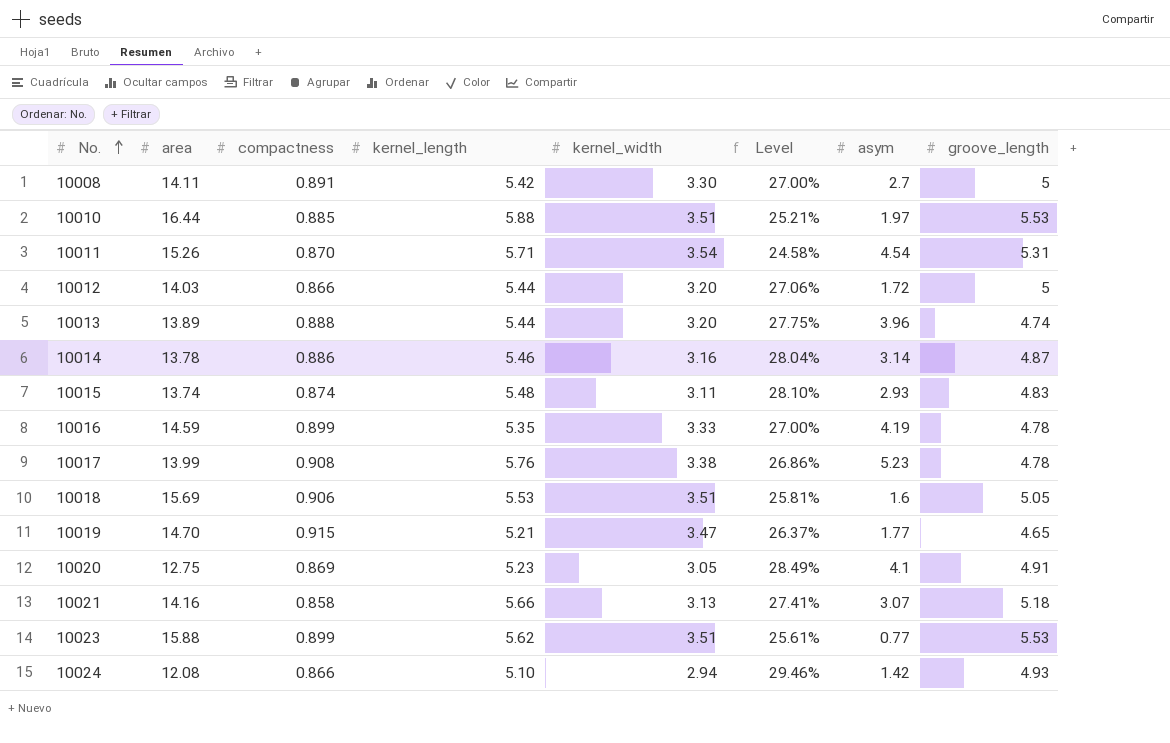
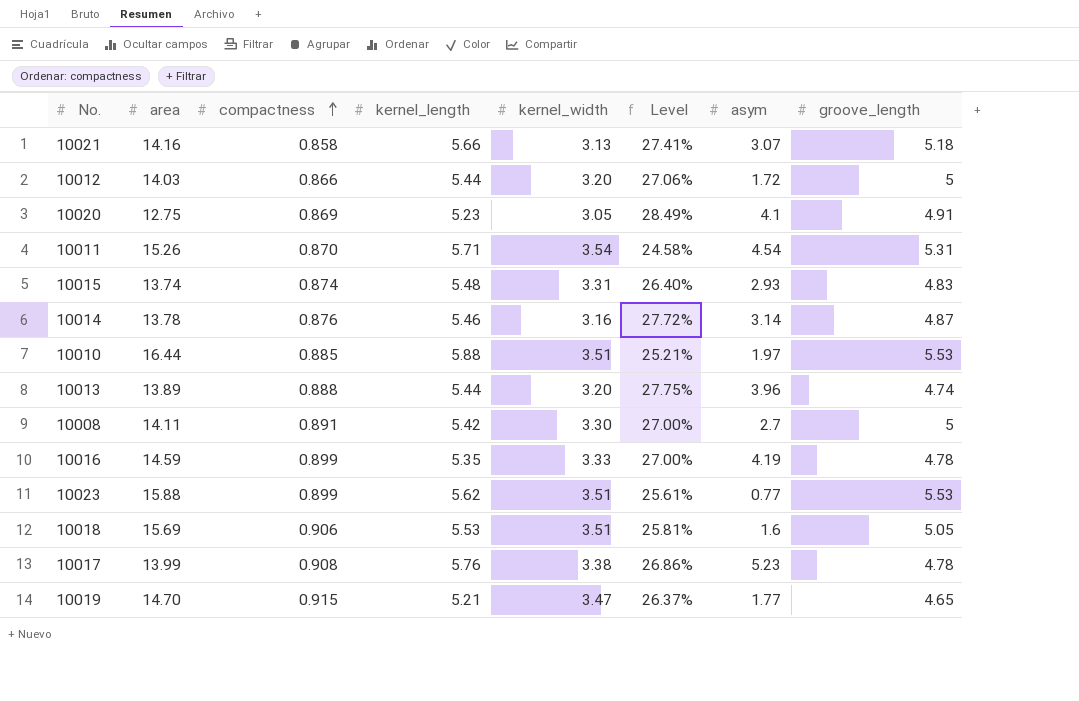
row order: No. ascending -> compactness ascending
row 10024: 12.08 | 0.866 | 5.10 | 2.94 | 29.46% | 1.42 | 4.93 -> none
10015 | kernel_width: 3.11 -> 3.31
10015 | Level: 28.10% -> 26.40%
10014 | compactness: 0.886 -> 0.876
10014 | Level: 28.04% -> 27.72%

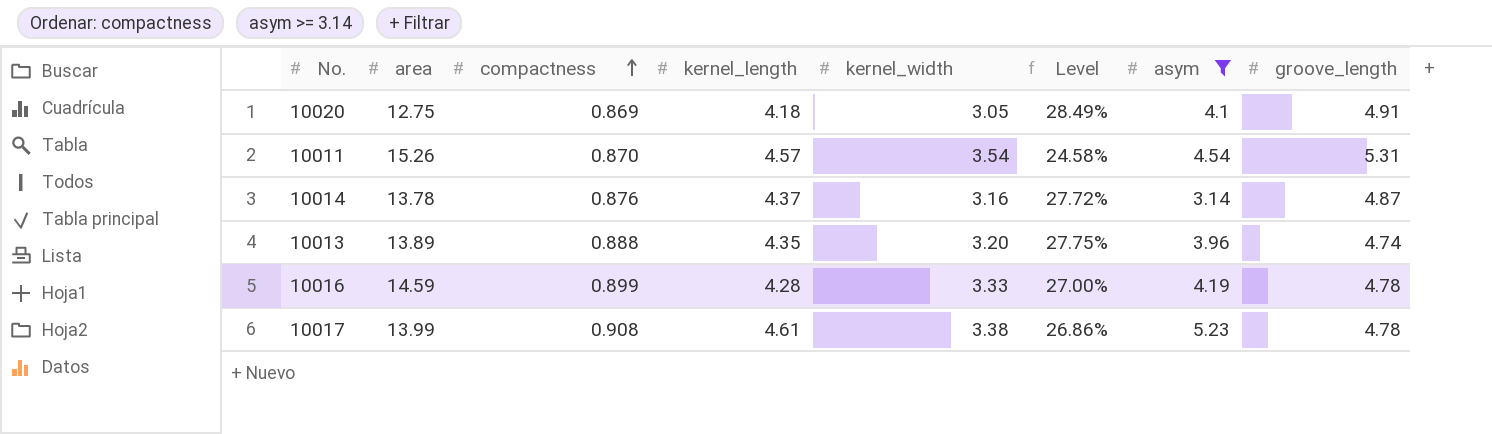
filter: none -> asym >= 3.14
10020 | kernel_length: 5.23 -> 4.18
10011 | kernel_length: 5.71 -> 4.57
10014 | kernel_length: 5.46 -> 4.37
10013 | kernel_length: 5.44 -> 4.35
10016 | kernel_length: 5.35 -> 4.28
10017 | kernel_length: 5.76 -> 4.61

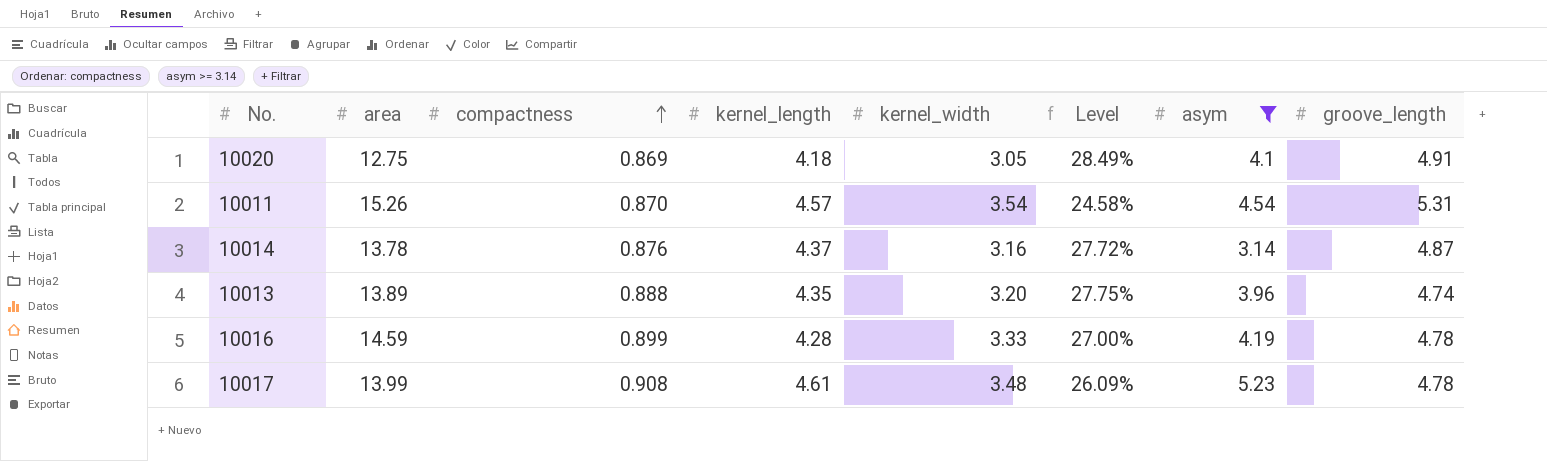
10017 | kernel_width: 3.38 -> 3.48
10017 | Level: 26.86% -> 26.09%

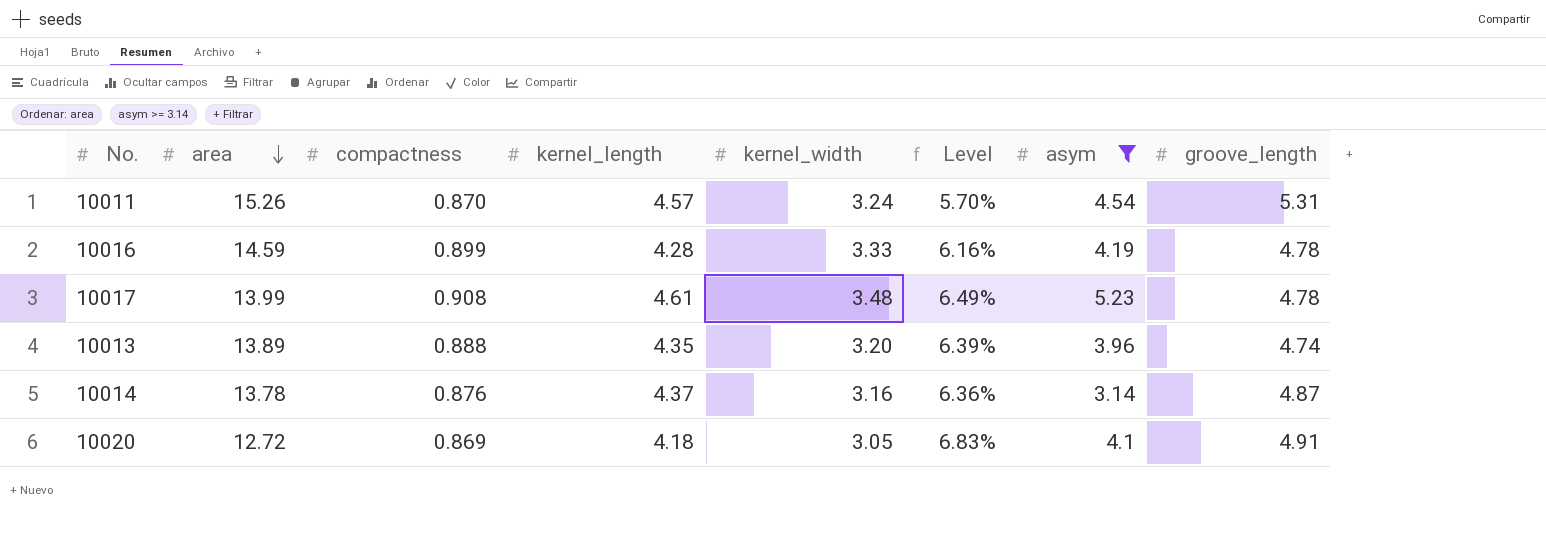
row order: compactness ascending -> area descending
column Level | formula: [compactness] / [kernel_width] -> [compactness] / [area]
10011 | kernel_width: 3.54 -> 3.24
10020 | area: 12.75 -> 12.72

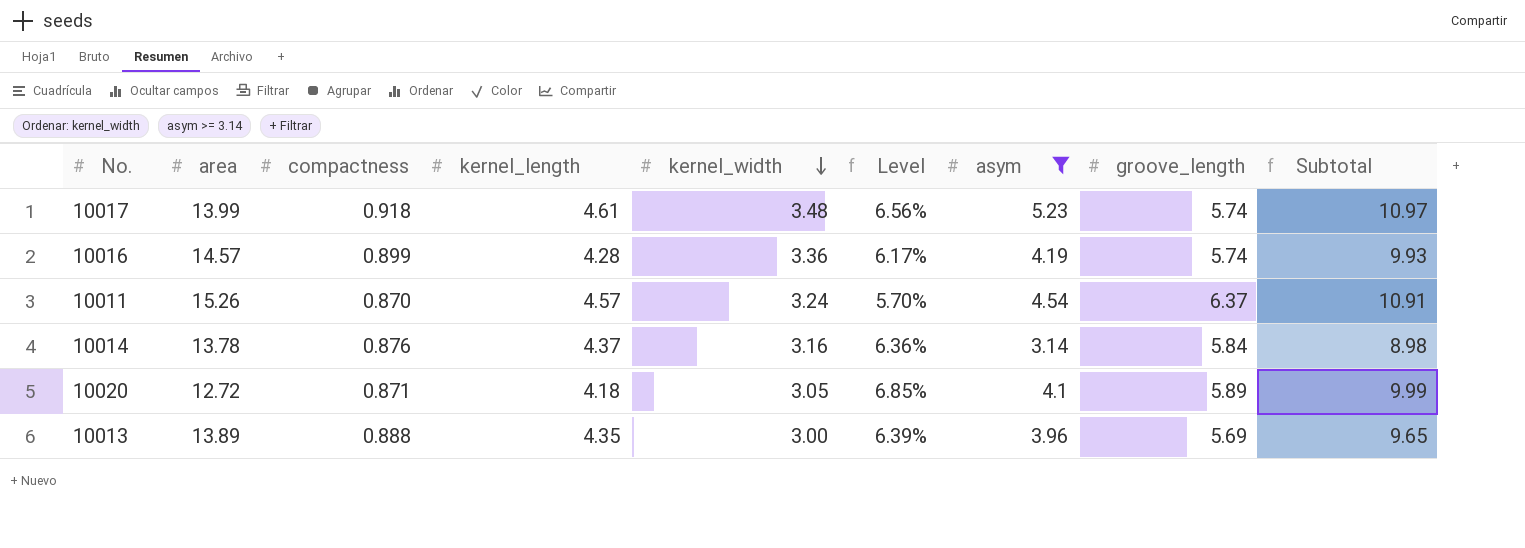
row order: area descending -> kernel_width descending
column Subtotal | formula: none -> [asym] + [groove_length]
10017 | compactness: 0.908 -> 0.918
10017 | Level: 6.49% -> 6.56%
10017 | groove_length: 4.78 -> 5.74
10016 | area: 14.59 -> 14.57
10016 | kernel_width: 3.33 -> 3.36
10016 | Level: 6.16% -> 6.17%
10016 | groove_length: 4.78 -> 5.74
10011 | groove_length: 5.31 -> 6.37
10014 | groove_length: 4.87 -> 5.84
10020 | compactness: 0.869 -> 0.871
10020 | Level: 6.83% -> 6.85%
10020 | groove_length: 4.91 -> 5.89
10013 | kernel_width: 3.20 -> 3.00
10013 | groove_length: 4.74 -> 5.69

